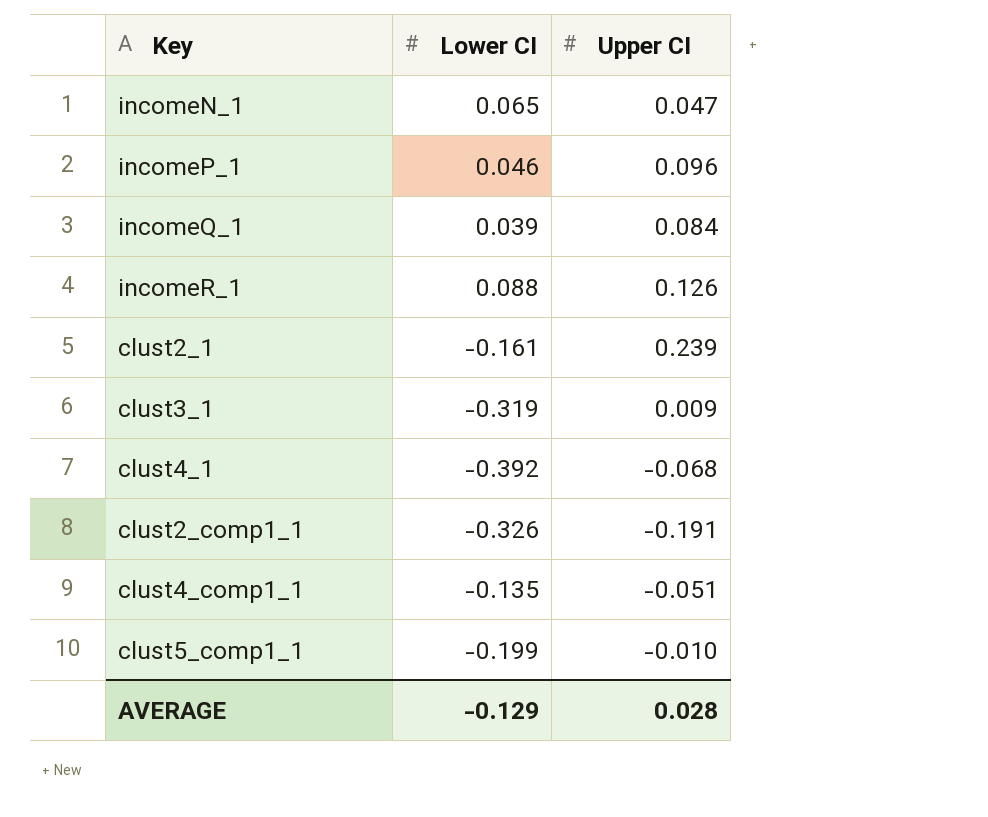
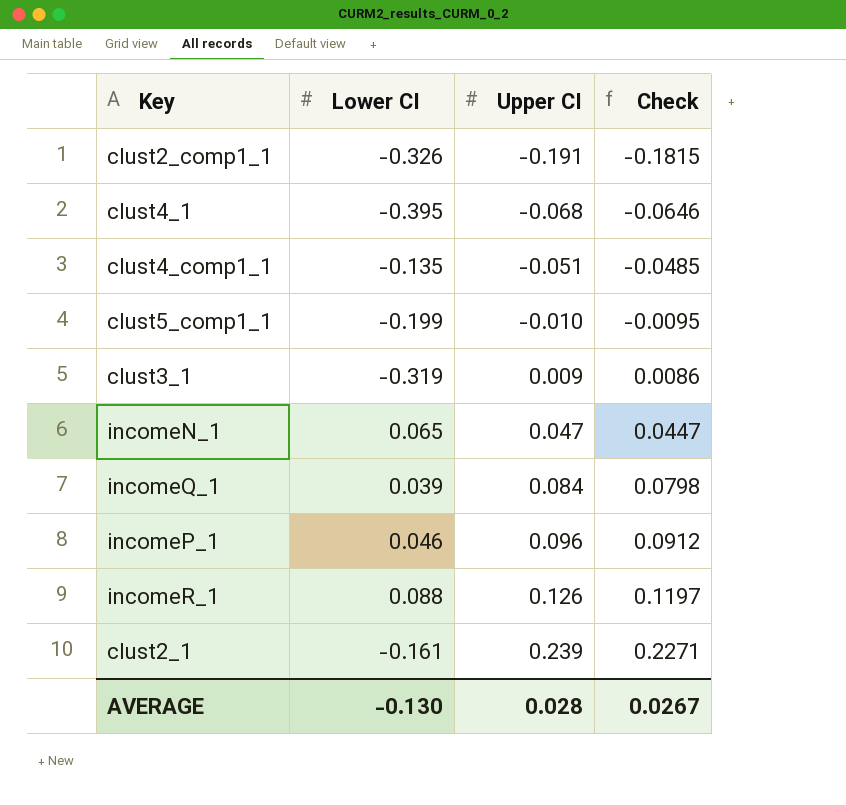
row order: none -> Upper CI ascending
column Check | formula: none -> [Upper CI] * 0.95
clust4_1 | Lower CI: -0.392 -> -0.395
AVERAGE | Lower CI: -0.129 -> -0.130

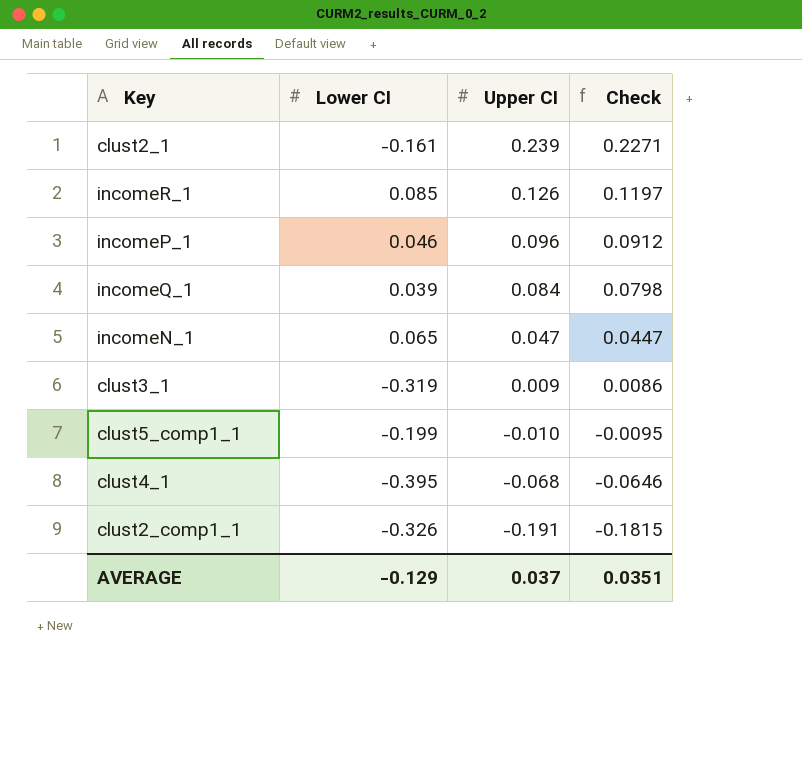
row order: Upper CI ascending -> Upper CI descending
row clust4_comp1_1: -0.135 | -0.051 | -0.0485 -> none
incomeR_1 | Lower CI: 0.088 -> 0.085
AVERAGE | Lower CI: -0.130 -> -0.129
AVERAGE | Upper CI: 0.028 -> 0.037
AVERAGE | Check: 0.0267 -> 0.0351

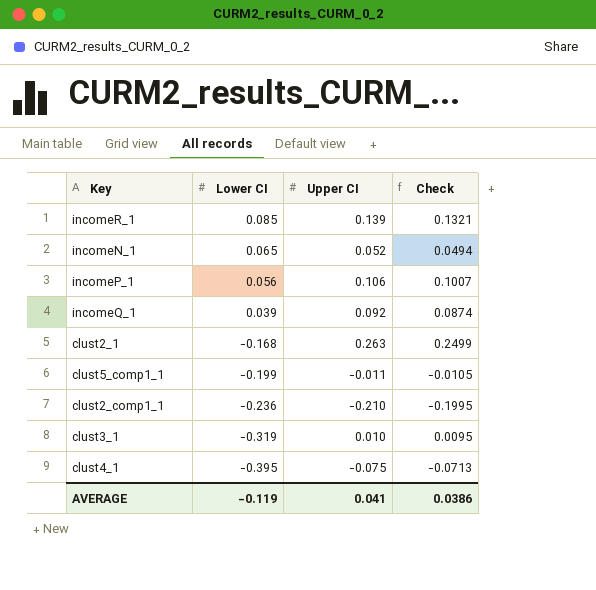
row order: Upper CI descending -> Lower CI descending
incomeR_1 | Upper CI: 0.126 -> 0.139
incomeR_1 | Check: 0.1197 -> 0.1321
incomeN_1 | Upper CI: 0.047 -> 0.052
incomeN_1 | Check: 0.0447 -> 0.0494
incomeP_1 | Lower CI: 0.046 -> 0.056
incomeP_1 | Upper CI: 0.096 -> 0.106
incomeP_1 | Check: 0.0912 -> 0.1007
incomeQ_1 | Upper CI: 0.084 -> 0.092
incomeQ_1 | Check: 0.0798 -> 0.0874
clust2_1 | Lower CI: -0.161 -> -0.168
clust2_1 | Upper CI: 0.239 -> 0.263
clust2_1 | Check: 0.2271 -> 0.2499
clust5_comp1_1 | Upper CI: -0.010 -> -0.011
clust5_comp1_1 | Check: -0.0095 -> -0.0105
clust2_comp1_1 | Lower CI: -0.326 -> -0.236
clust2_comp1_1 | Upper CI: -0.191 -> -0.210
clust2_comp1_1 | Check: -0.1815 -> -0.1995
clust3_1 | Upper CI: 0.009 -> 0.010
clust3_1 | Check: 0.0086 -> 0.0095
clust4_1 | Upper CI: -0.068 -> -0.075
clust4_1 | Check: -0.0646 -> -0.0713
AVERAGE | Lower CI: -0.129 -> -0.119
AVERAGE | Upper CI: 0.037 -> 0.041
AVERAGE | Check: 0.0351 -> 0.0386

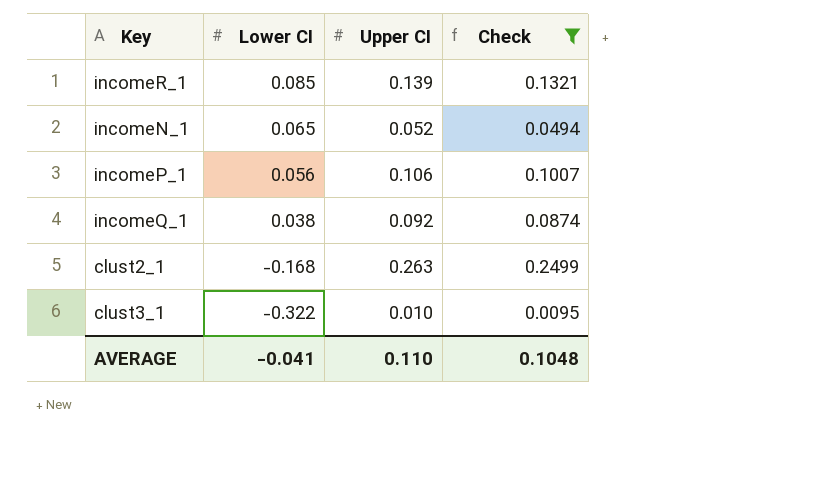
filter: none -> Check >= 0.0095
incomeQ_1 | Lower CI: 0.039 -> 0.038
clust3_1 | Lower CI: -0.319 -> -0.322
AVERAGE | Lower CI: -0.119 -> -0.041
AVERAGE | Upper CI: 0.041 -> 0.110
AVERAGE | Check: 0.0386 -> 0.1048

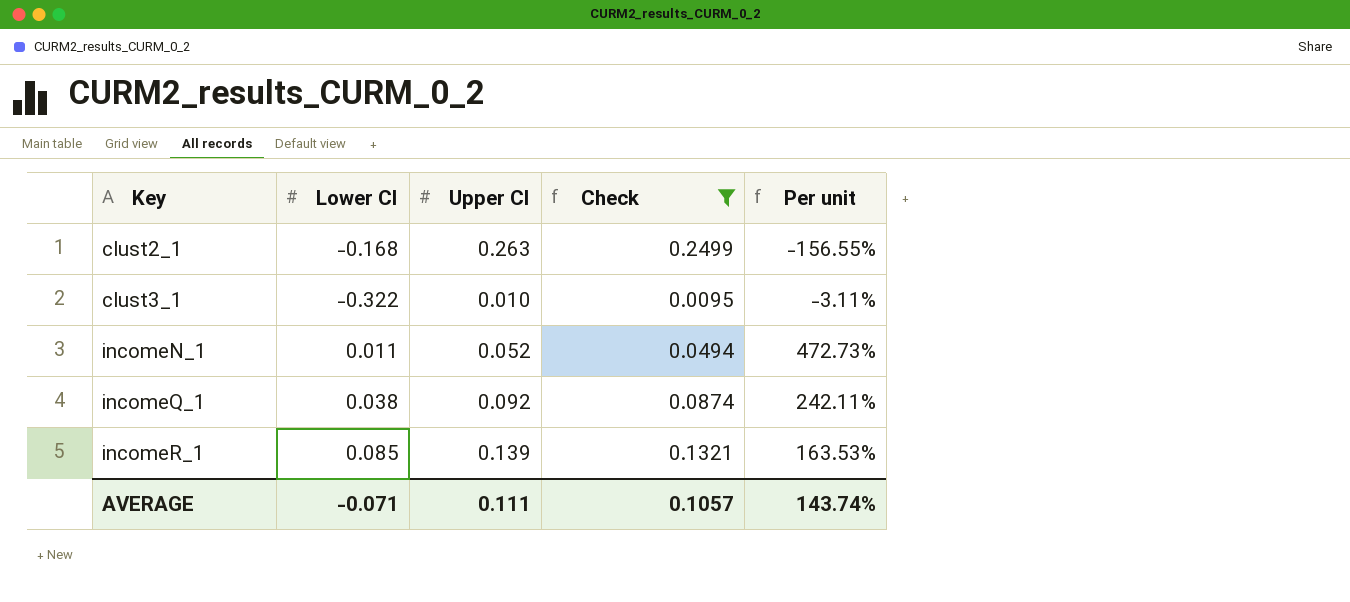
row order: Lower CI descending -> Key ascending
column Per unit | formula: none -> [Upper CI] / [Lower CI]
row incomeP_1: 0.056 | 0.106 | 0.1007 -> none
incomeN_1 | Lower CI: 0.065 -> 0.011
AVERAGE | Lower CI: -0.041 -> -0.071
AVERAGE | Upper CI: 0.110 -> 0.111
AVERAGE | Check: 0.1048 -> 0.1057

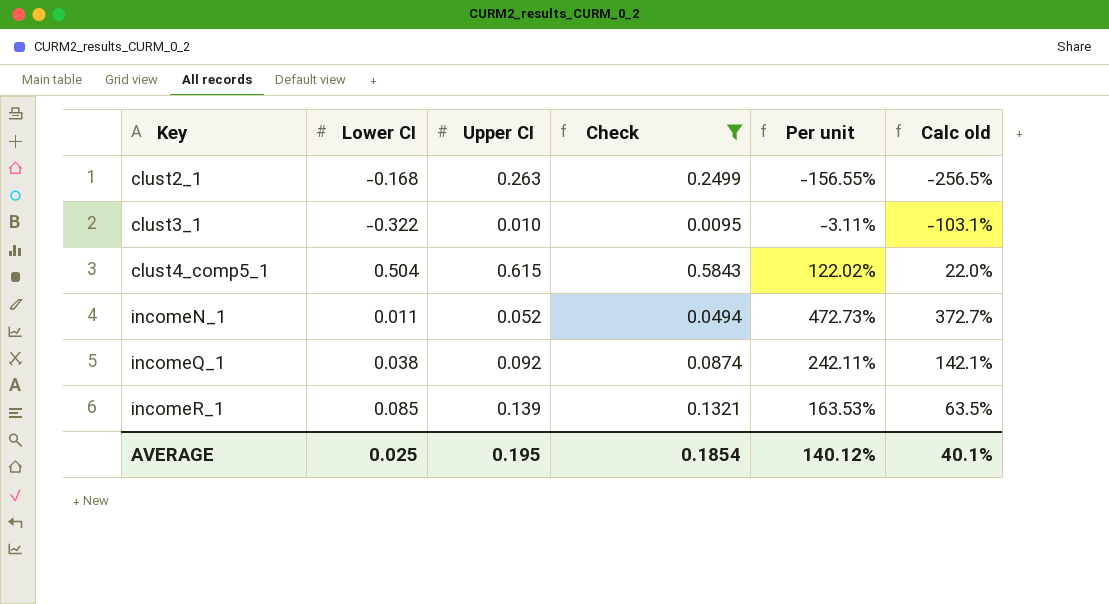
column Calc old | formula: none -> ([Upper CI] - [Lower CI]) / [Lower CI]
row clust4_comp5_1: none -> 0.504 | 0.615 | 0.5843 | 122.02% | 22.0%
AVERAGE | Lower CI: -0.071 -> 0.025
AVERAGE | Upper CI: 0.111 -> 0.195
AVERAGE | Check: 0.1057 -> 0.1854
AVERAGE | Per unit: 143.74% -> 140.12%

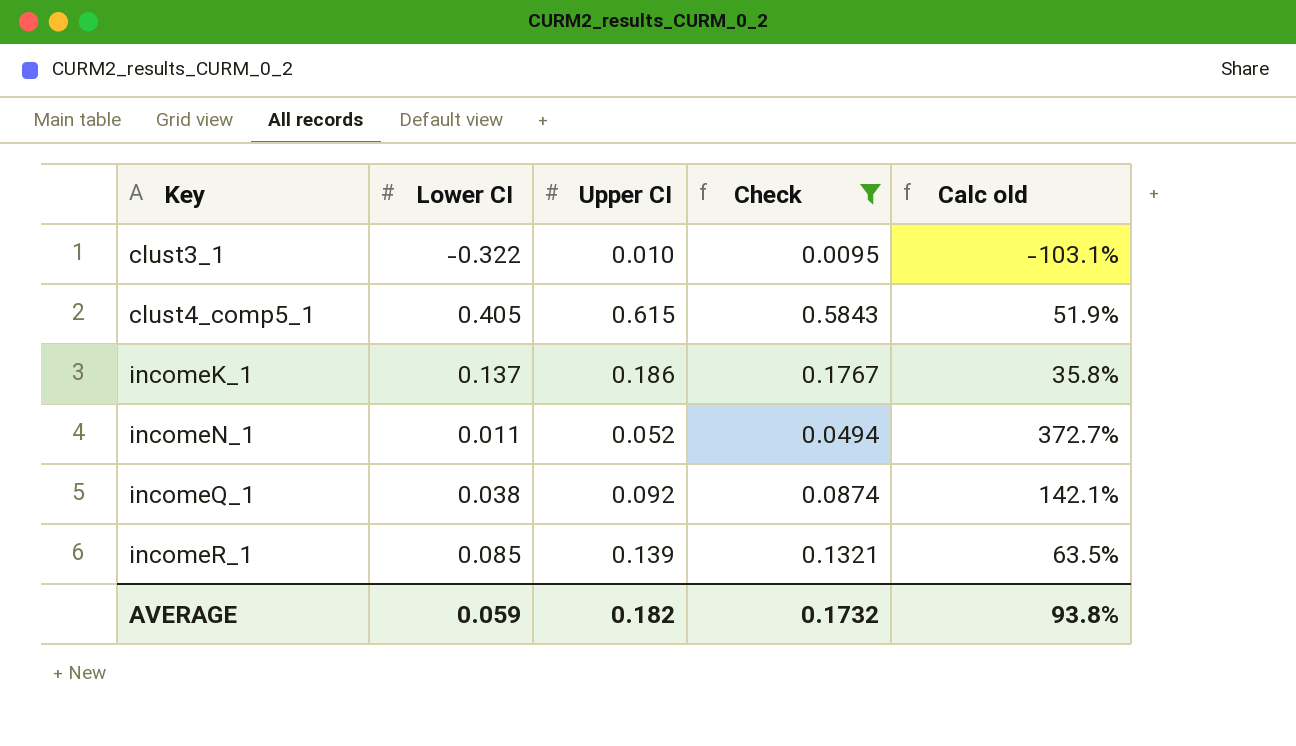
column Per unit | formula: [Upper CI] / [Lower CI] -> none
row clust2_1: -0.168 | 0.263 | 0.2499 | -156.55% | -256.5% -> none
clust4_comp5_1 | Lower CI: 0.504 -> 0.405
clust4_comp5_1 | Calc old: 22.0% -> 51.9%
row incomeK_1: none -> 0.137 | 0.186 | 0.1767 | 35.8%
AVERAGE | Lower CI: 0.025 -> 0.059
AVERAGE | Upper CI: 0.195 -> 0.182
AVERAGE | Check: 0.1854 -> 0.1732
AVERAGE | Calc old: 40.1% -> 93.8%

